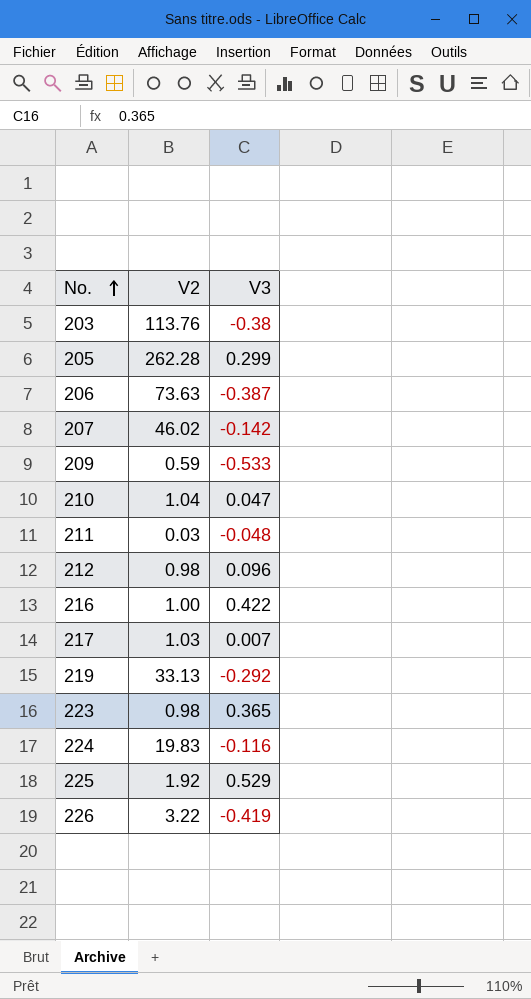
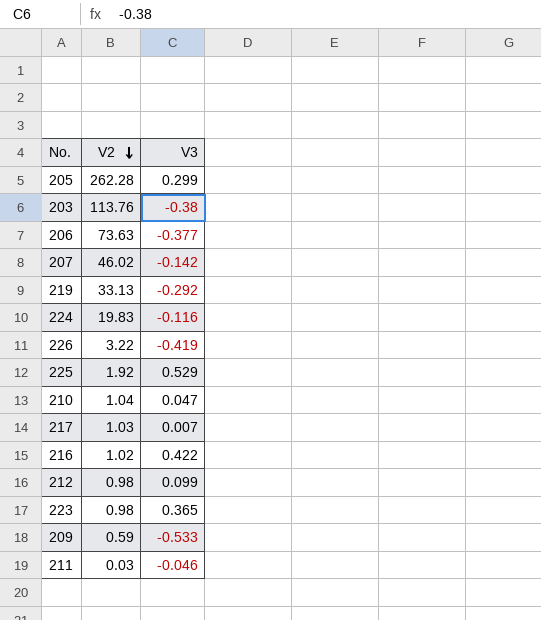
row order: No. ascending -> V2 descending
206 | V3: -0.387 -> -0.377
216 | V2: 1.00 -> 1.02
212 | V3: 0.096 -> 0.099
211 | V3: -0.048 -> -0.046

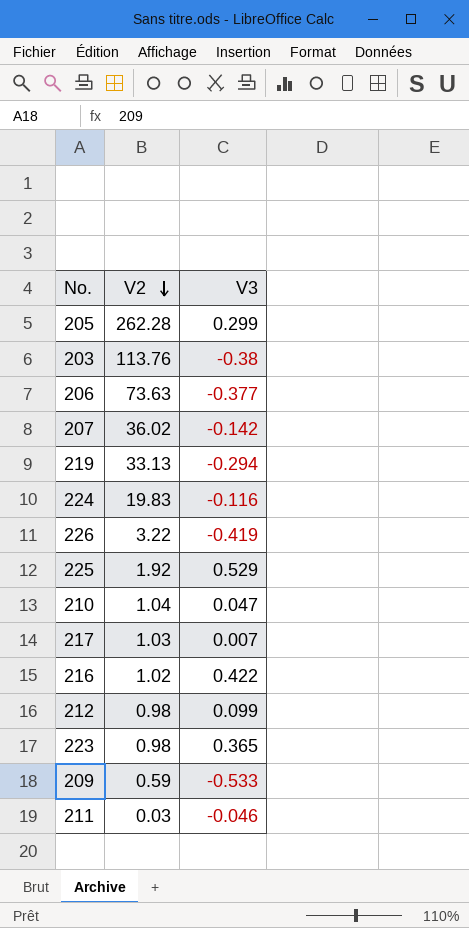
207 | V2: 46.02 -> 36.02
219 | V3: -0.292 -> -0.294

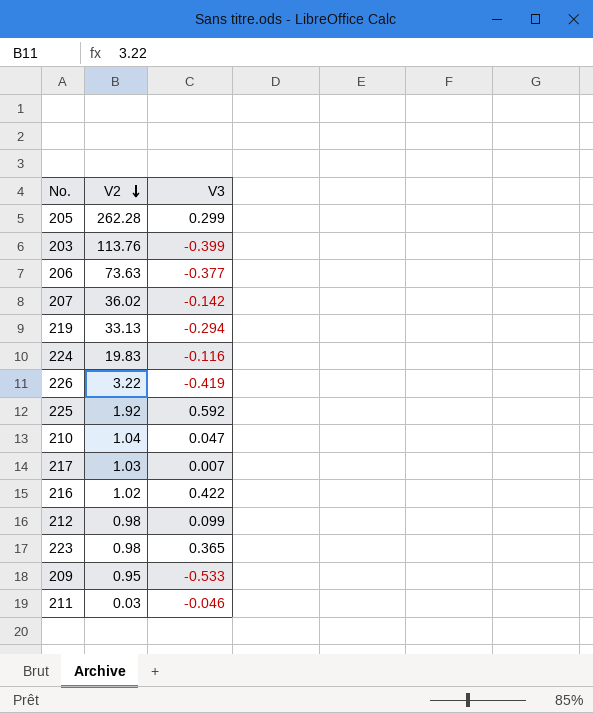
203 | V3: -0.38 -> -0.399
225 | V3: 0.529 -> 0.592
209 | V2: 0.59 -> 0.95

